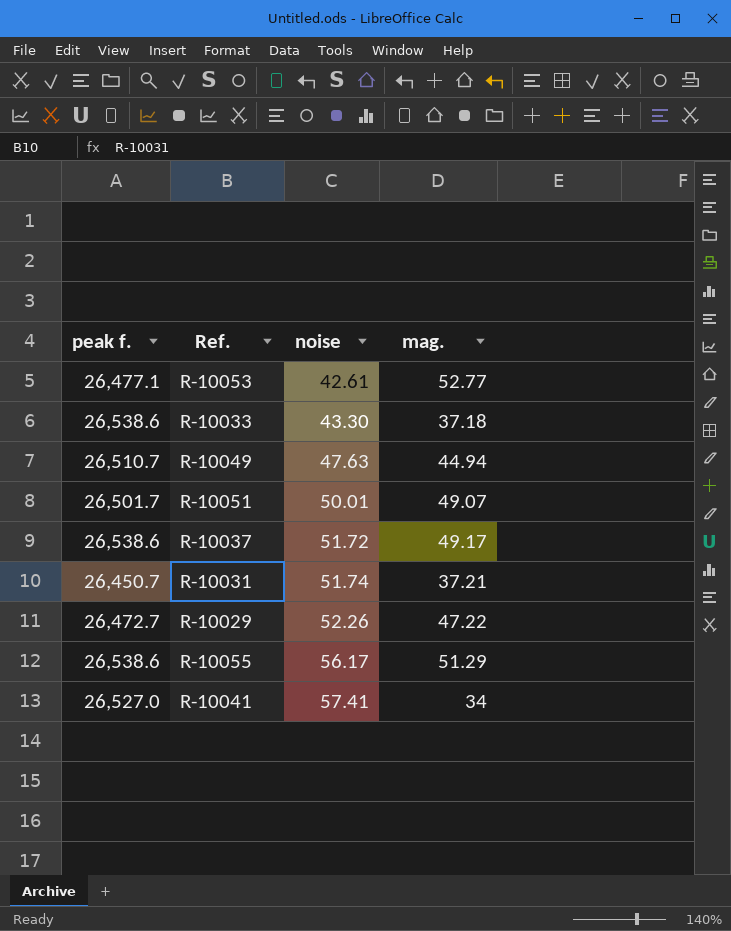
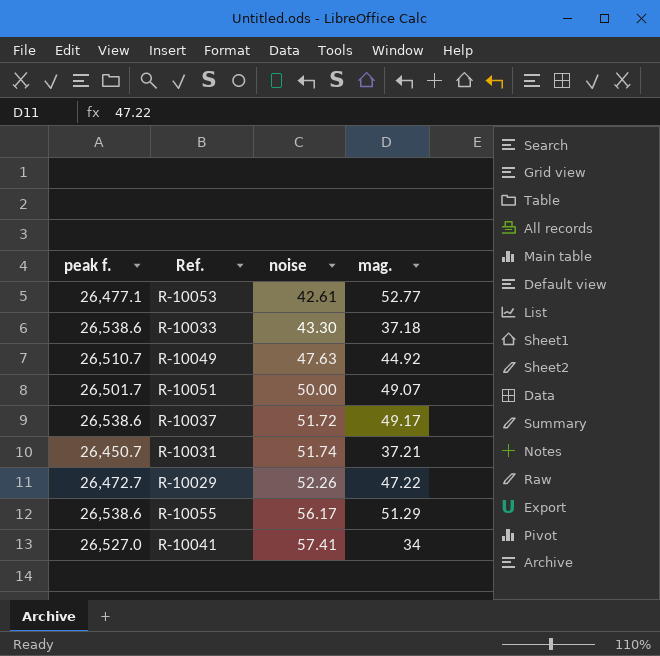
R-10049 | mag.: 44.94 -> 44.92
R-10051 | noise: 50.01 -> 50.00

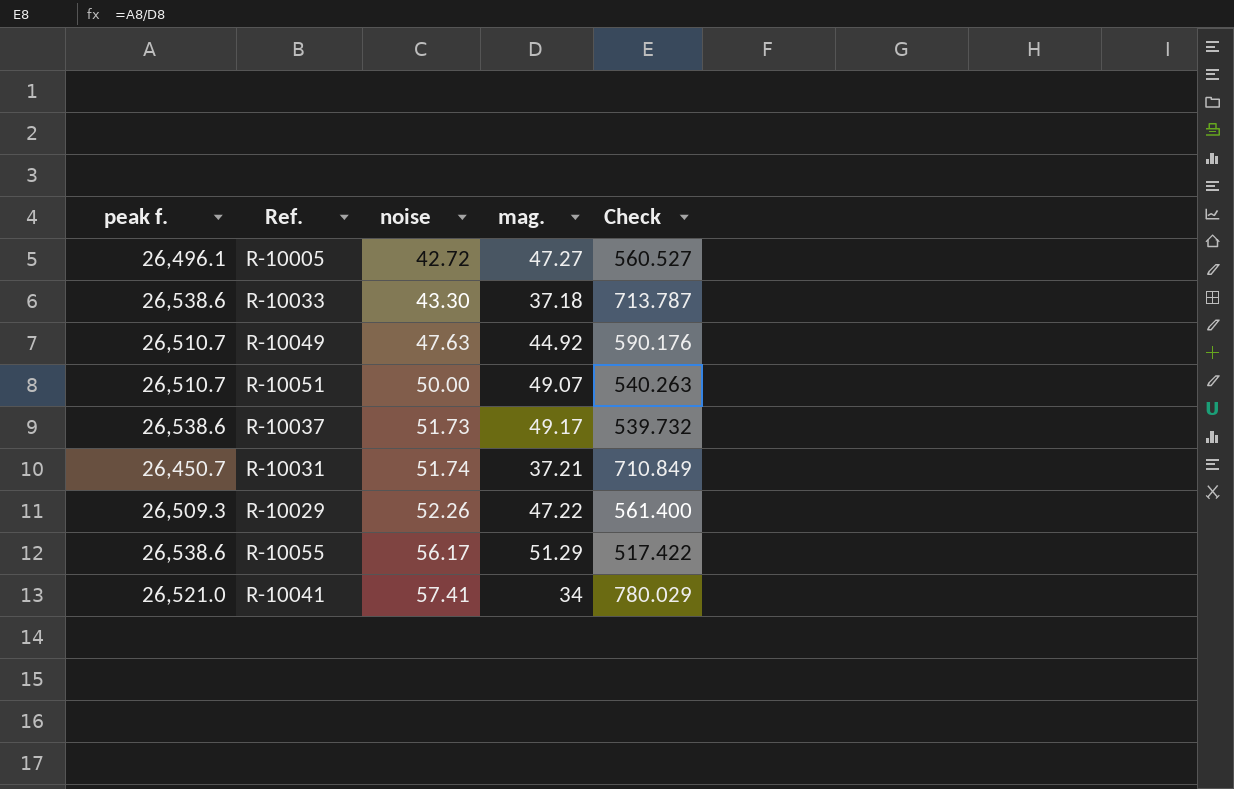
column Check | formula: none -> [peak f.] / [mag.]
row R-10053: 26,477.1 | 42.61 | 52.77 -> none
row R-10005: none -> 26,496.1 | 42.72 | 47.27 | 560.527
R-10051 | peak f.: 26,501.7 -> 26,510.7
R-10037 | noise: 51.72 -> 51.73
R-10029 | peak f.: 26,472.7 -> 26,509.3
R-10041 | peak f.: 26,527.0 -> 26,521.0

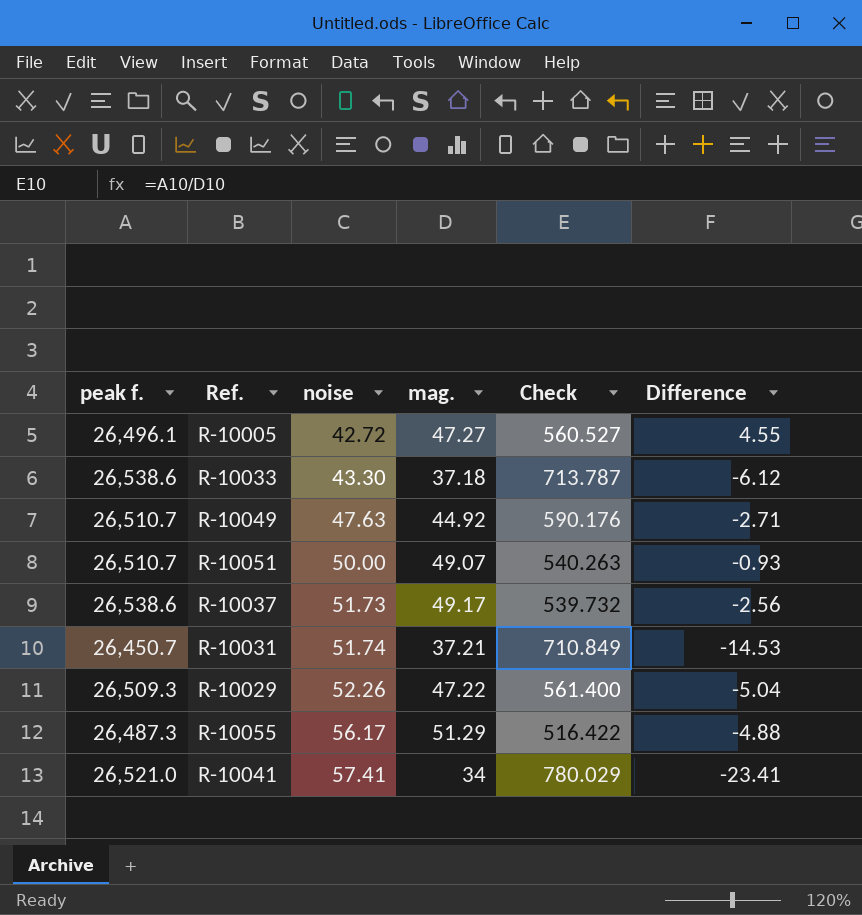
column Difference | formula: none -> [mag.] - [noise]
R-10055 | peak f.: 26,538.6 -> 26,487.3
R-10055 | Check: 517.422 -> 516.422

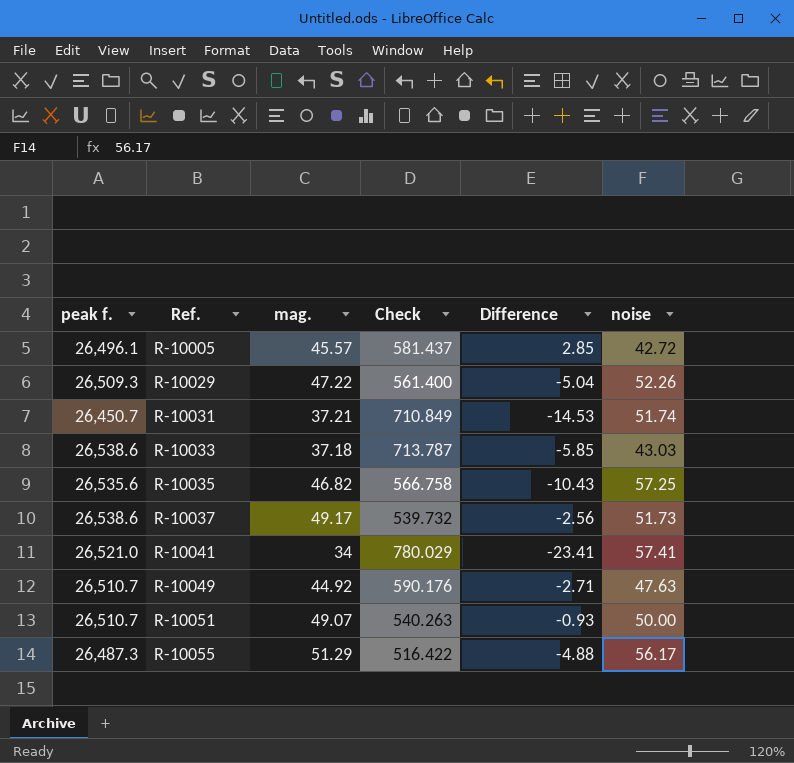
row order: noise ascending -> Ref. ascending
column noise | position: 3 -> 6
R-10005 | mag.: 47.27 -> 45.57
R-10005 | Check: 560.527 -> 581.437
R-10005 | Difference: 4.55 -> 2.85
R-10033 | Difference: -6.12 -> -5.85
R-10033 | noise: 43.30 -> 43.03
row R-10035: none -> 26,535.6 | 46.82 | 566.758 | -10.43 | 57.25

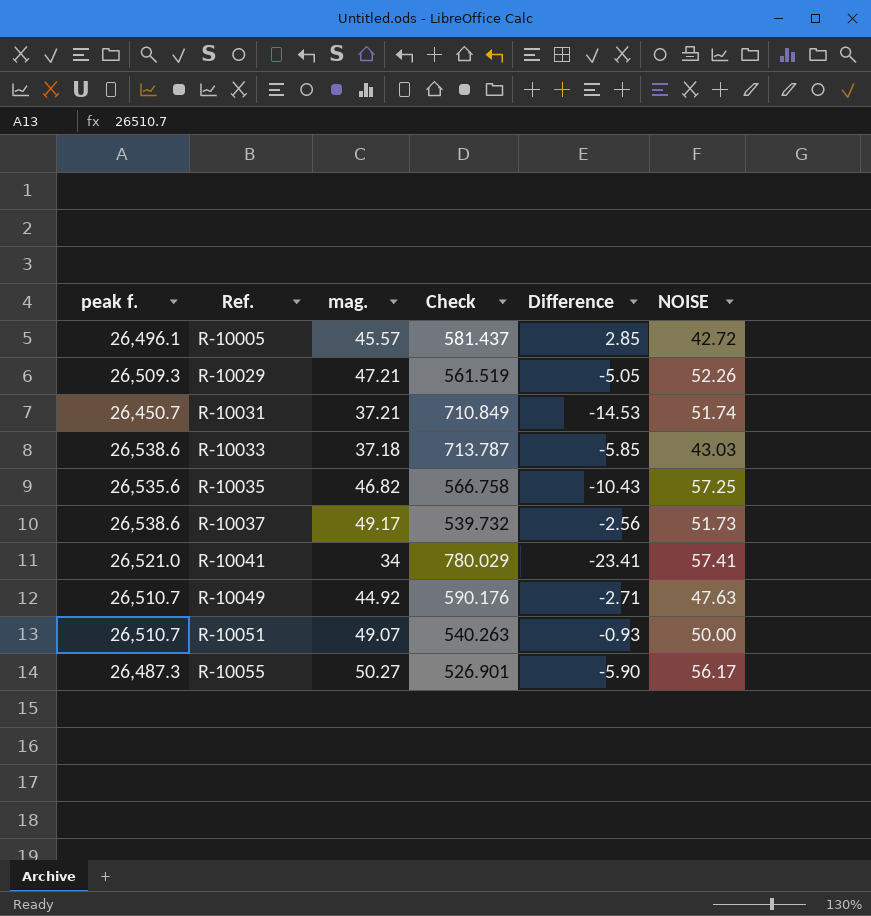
column name: noise -> NOISE
R-10029 | mag.: 47.22 -> 47.21
R-10029 | Check: 561.400 -> 561.519
R-10029 | Difference: -5.04 -> -5.05
R-10055 | mag.: 51.29 -> 50.27
R-10055 | Check: 516.422 -> 526.901
R-10055 | Difference: -4.88 -> -5.90

